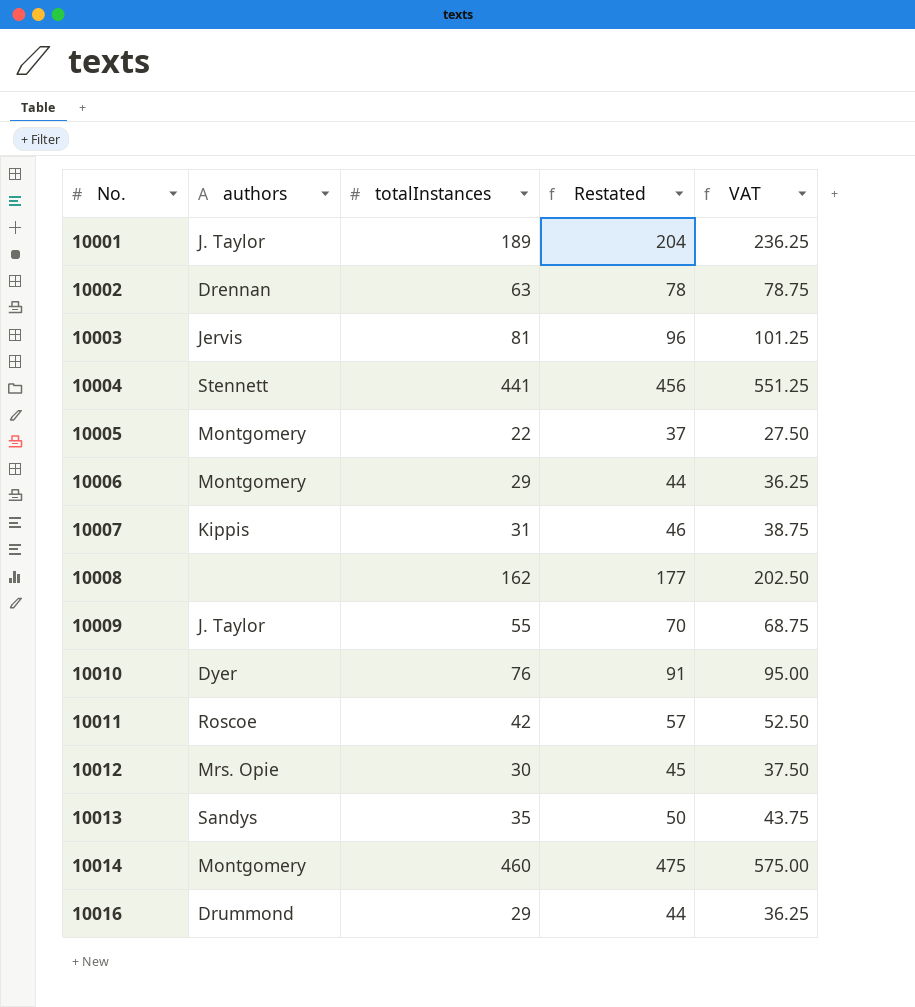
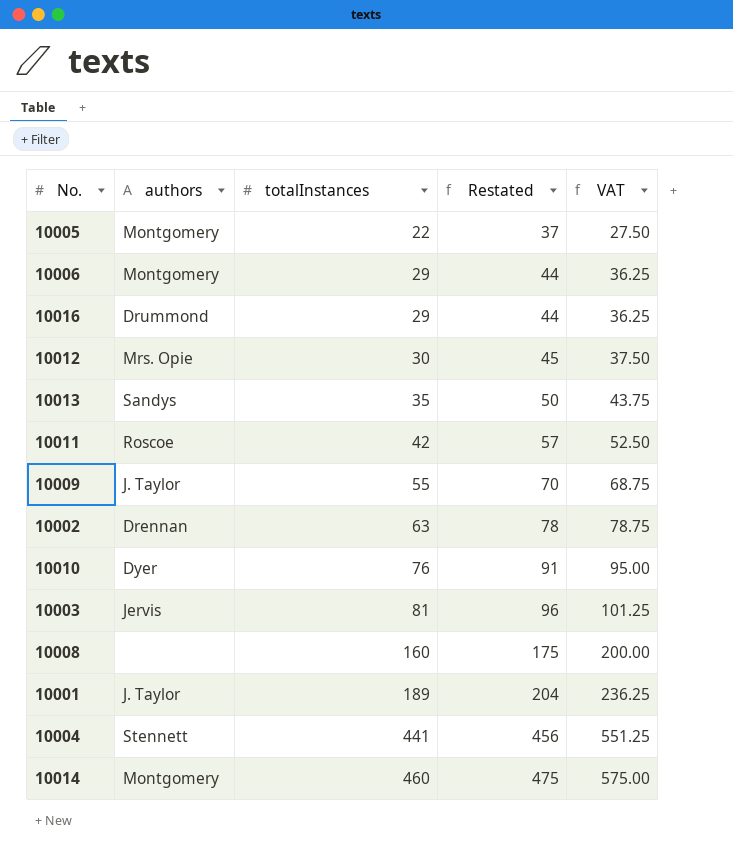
row order: No. ascending -> totalInstances ascending
row 10007: Kippis | 31 | 46 | 38.75 -> none
10008 | totalInstances: 162 -> 160
10008 | Restated: 177 -> 175
10008 | VAT: 202.50 -> 200.00

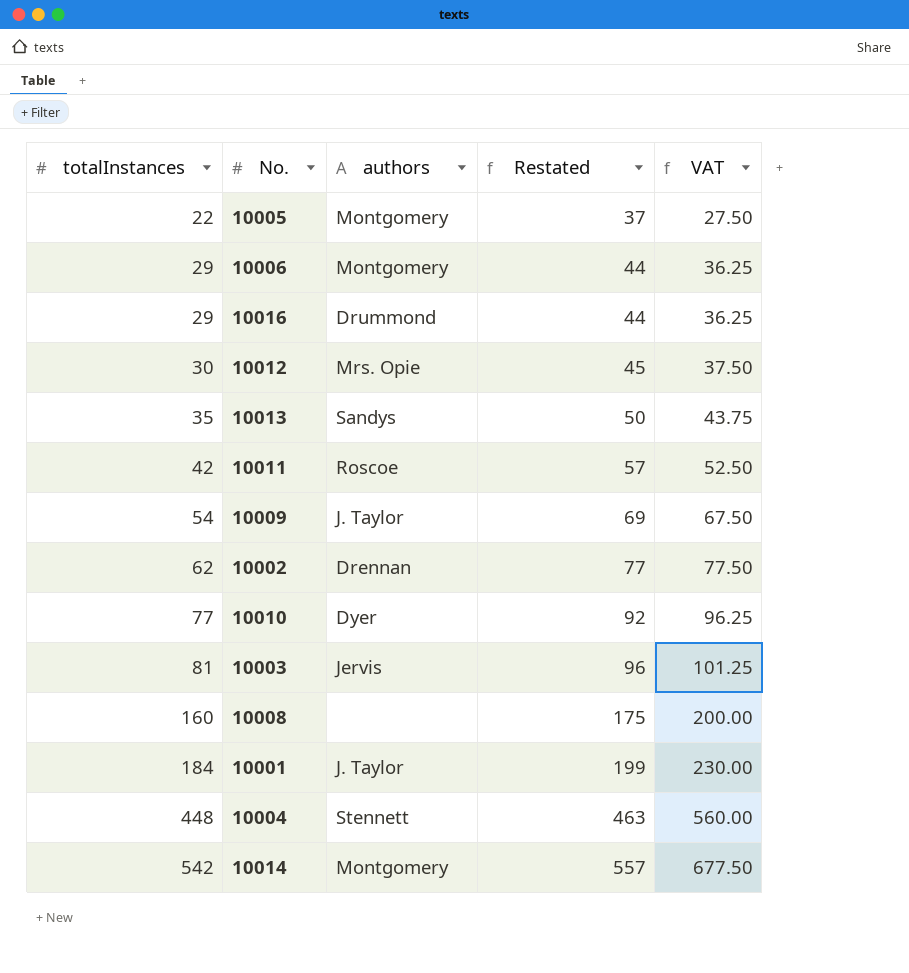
column totalInstances | position: 3 -> 1
10009 | totalInstances: 55 -> 54
10009 | Restated: 70 -> 69
10009 | VAT: 68.75 -> 67.50
10002 | totalInstances: 63 -> 62
10002 | Restated: 78 -> 77
10002 | VAT: 78.75 -> 77.50
10010 | totalInstances: 76 -> 77
10010 | Restated: 91 -> 92
10010 | VAT: 95.00 -> 96.25
10001 | totalInstances: 189 -> 184
10001 | Restated: 204 -> 199
10001 | VAT: 236.25 -> 230.00
10004 | totalInstances: 441 -> 448
10004 | Restated: 456 -> 463
10004 | VAT: 551.25 -> 560.00
10014 | totalInstances: 460 -> 542
10014 | Restated: 475 -> 557
10014 | VAT: 575.00 -> 677.50

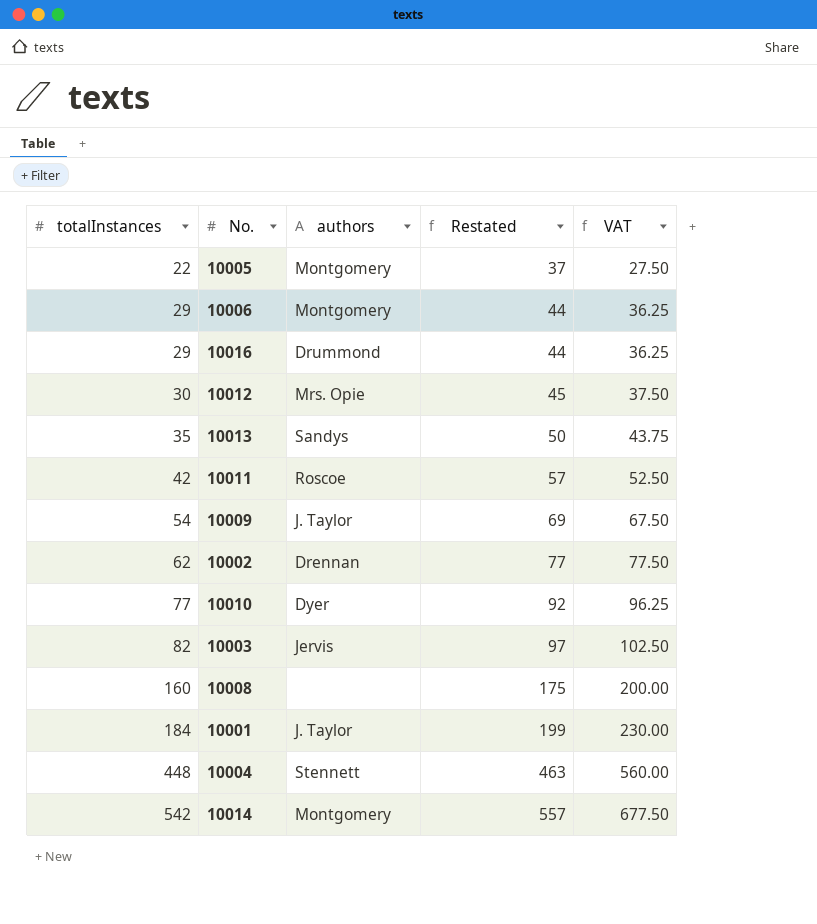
10003 | totalInstances: 81 -> 82
10003 | Restated: 96 -> 97
10003 | VAT: 101.25 -> 102.50

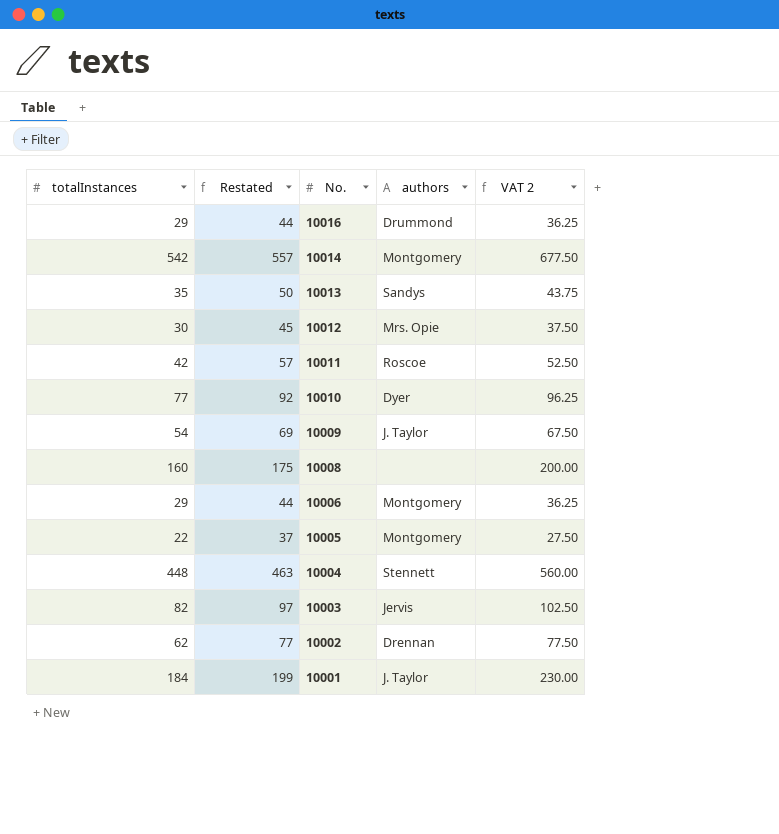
row order: totalInstances ascending -> No. descending
column Restated | position: 4 -> 2
column name: VAT -> VAT 2

